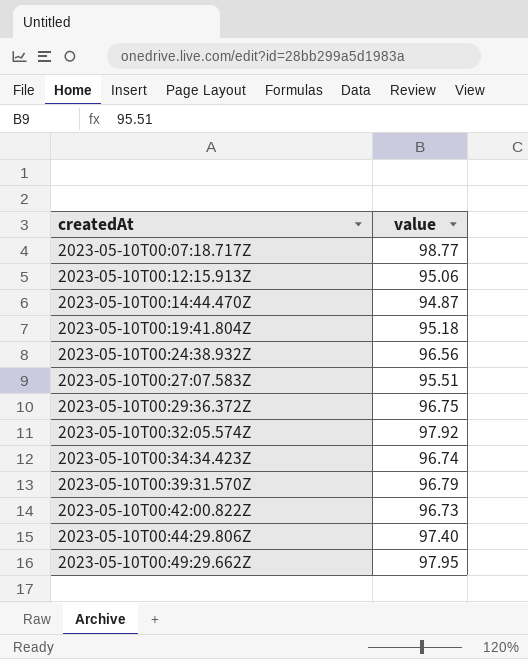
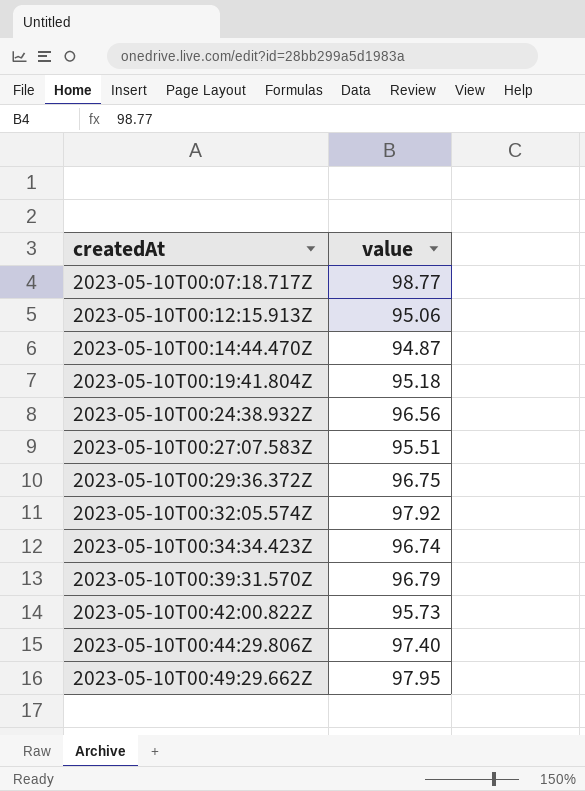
2023-05-10T00:42:00.822Z | value: 96.73 -> 95.73

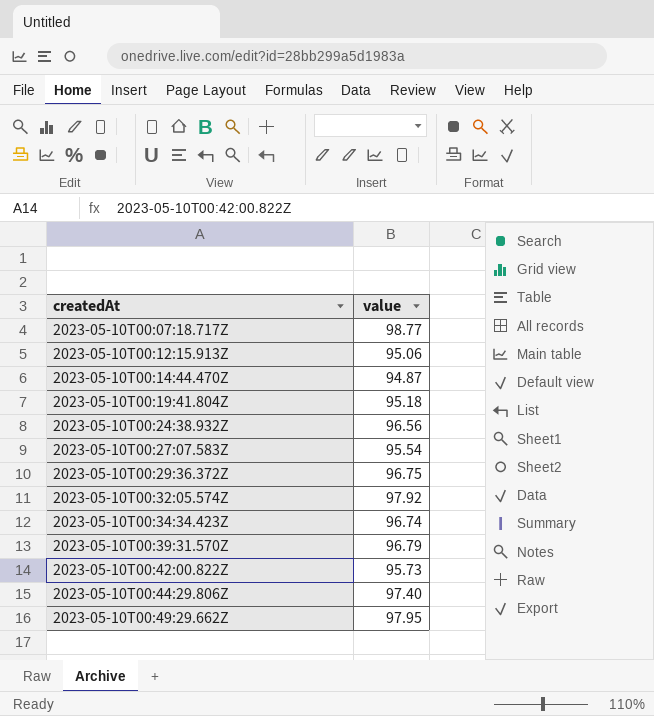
2023-05-10T00:27:07.583Z | value: 95.51 -> 95.54

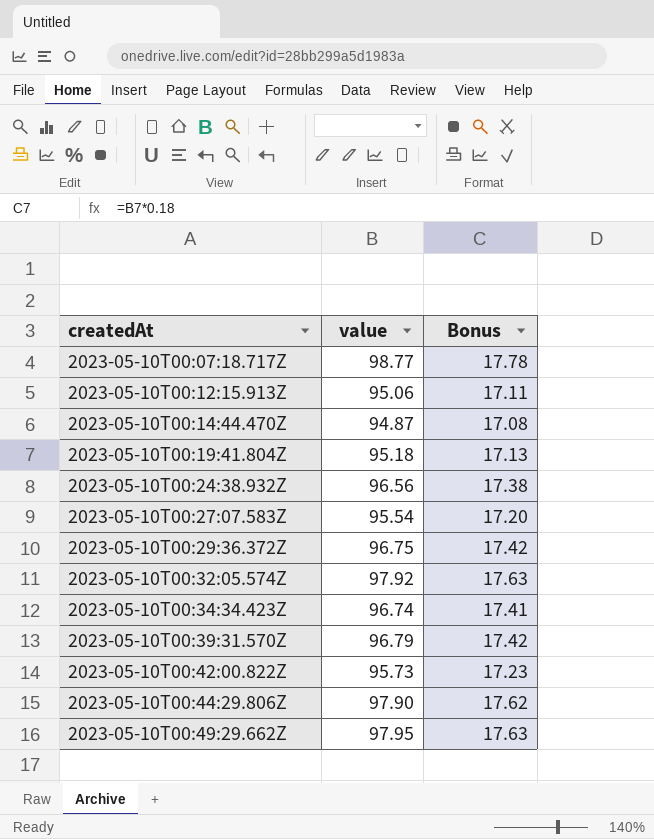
column Bonus | formula: none -> [value] * 0.18
2023-05-10T00:44:29.806Z | value: 97.40 -> 97.90

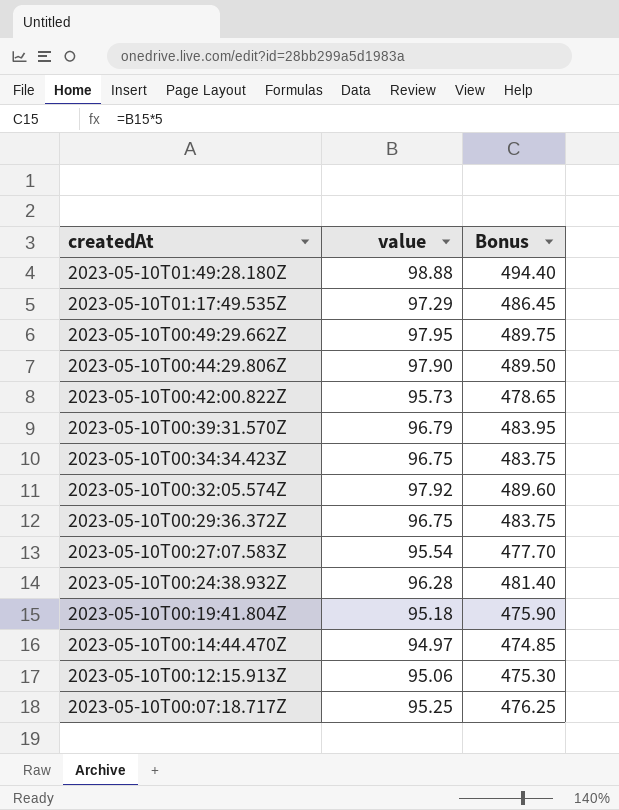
row order: createdAt ascending -> createdAt descending
column Bonus | formula: [value] * 0.18 -> [value] * 5
row 2023-05-10T01:49:28.180Z: none -> 98.88 | 494.40
row 2023-05-10T01:17:49.535Z: none -> 97.29 | 486.45
2023-05-10T00:34:34.423Z | value: 96.74 -> 96.75
2023-05-10T00:24:38.932Z | value: 96.56 -> 96.28
2023-05-10T00:14:44.470Z | value: 94.87 -> 94.97
2023-05-10T00:07:18.717Z | value: 98.77 -> 95.25

